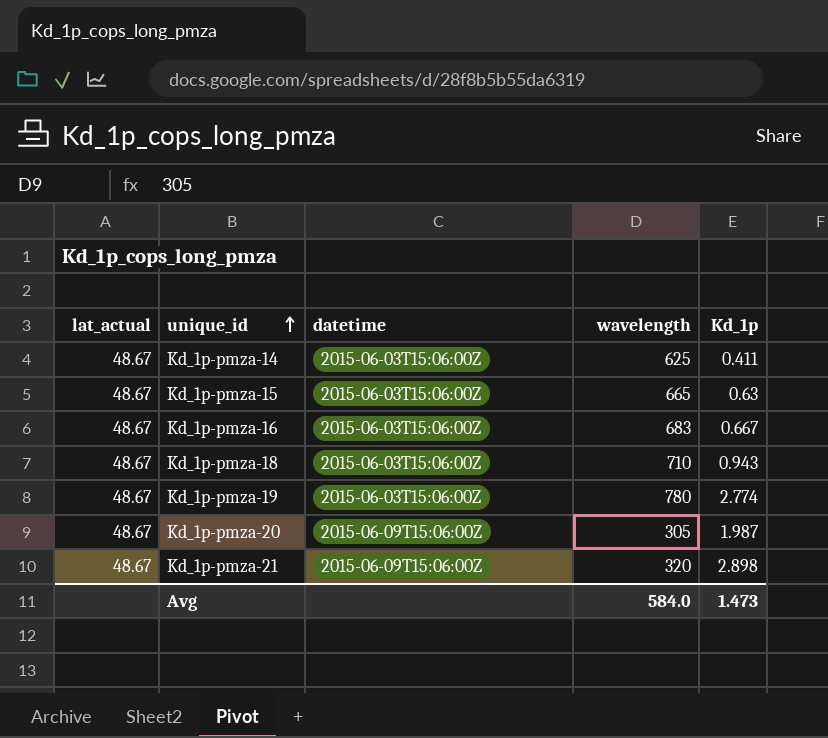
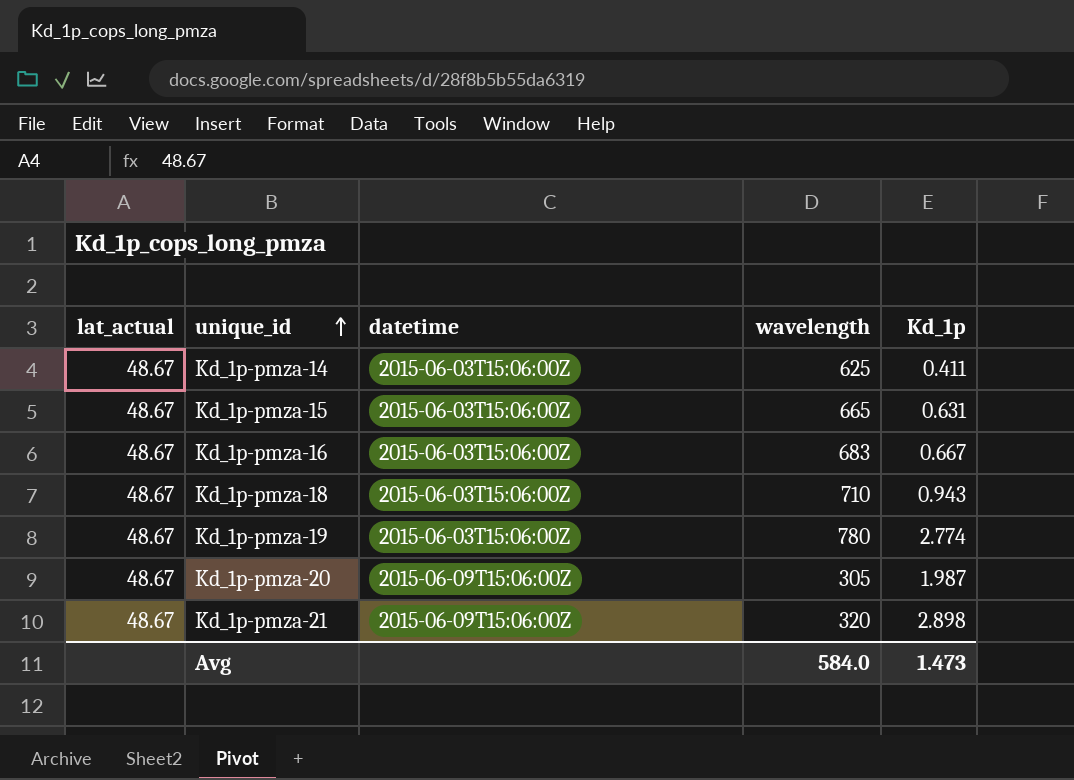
Kd_1p-pmza-15 | Kd_1p: 0.63 -> 0.631

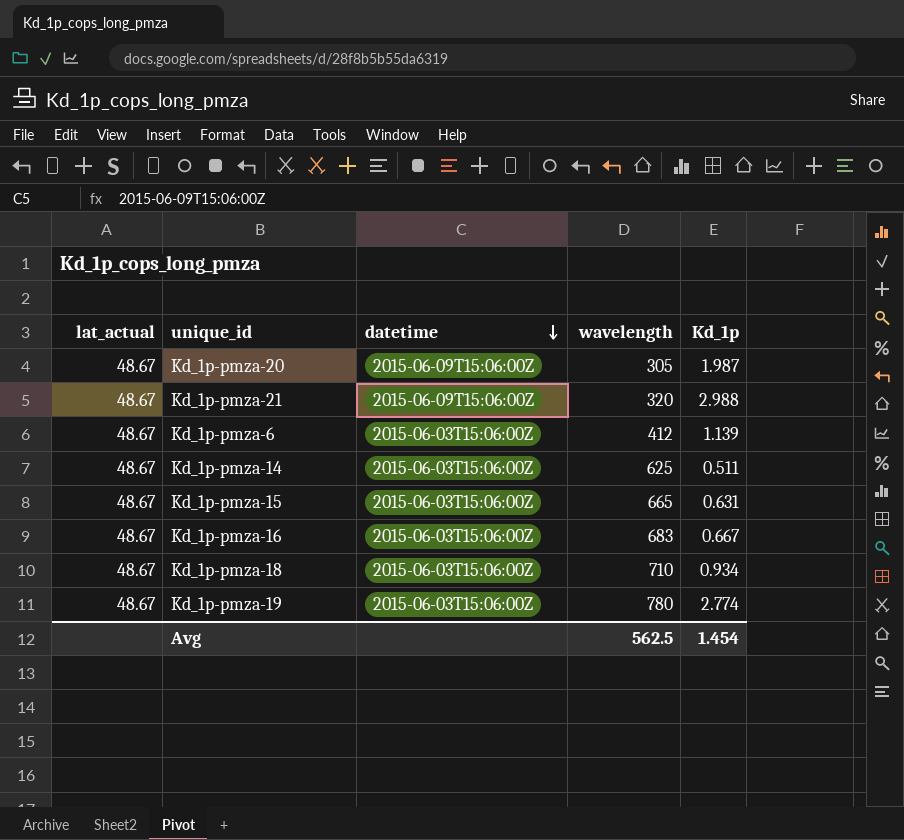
row order: unique_id ascending -> datetime descending
Kd_1p-pmza-21 | Kd_1p: 2.898 -> 2.988
row Kd_1p-pmza-6: none -> 48.67 | 2015-06-03T15:06:00Z | 412 | 1.139
Kd_1p-pmza-14 | Kd_1p: 0.411 -> 0.511
Kd_1p-pmza-18 | Kd_1p: 0.943 -> 0.934
Avg | wavelength: 584.0 -> 562.5
Avg | Kd_1p: 1.473 -> 1.454

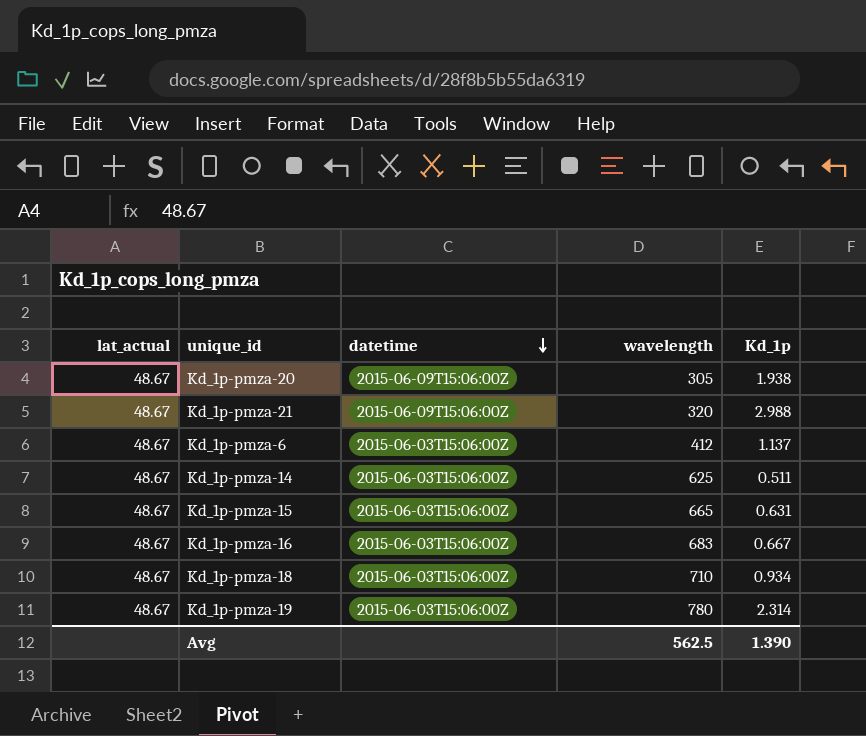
Kd_1p-pmza-20 | Kd_1p: 1.987 -> 1.938
Kd_1p-pmza-6 | Kd_1p: 1.139 -> 1.137
Kd_1p-pmza-19 | Kd_1p: 2.774 -> 2.314
Avg | Kd_1p: 1.454 -> 1.390

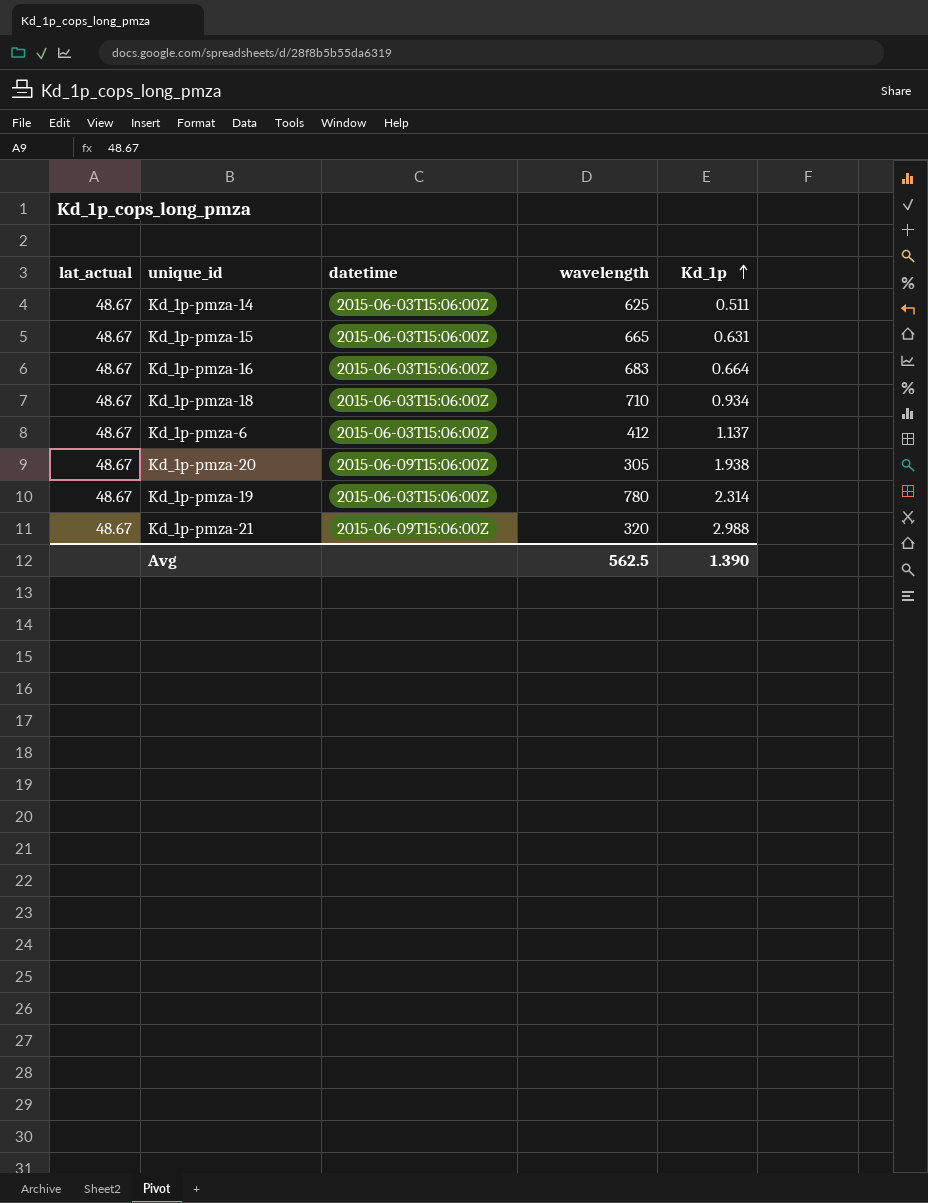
row order: datetime descending -> Kd_1p ascending
Kd_1p-pmza-16 | Kd_1p: 0.667 -> 0.664

